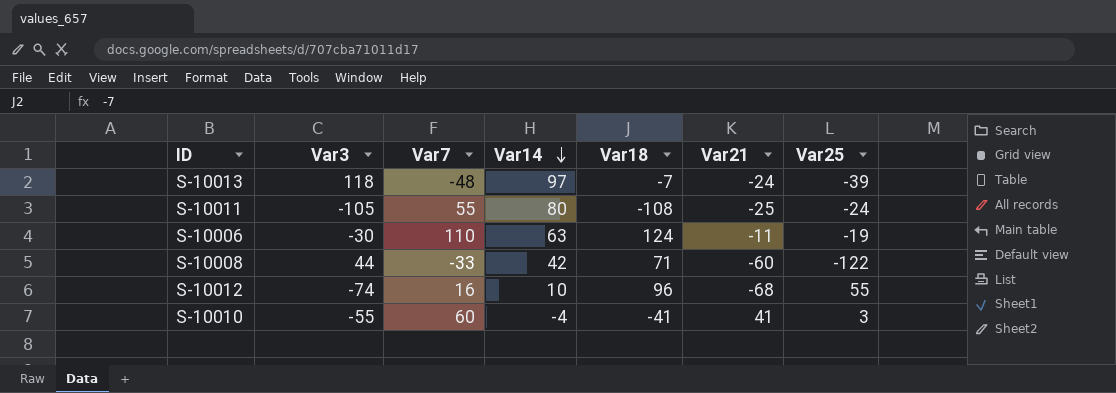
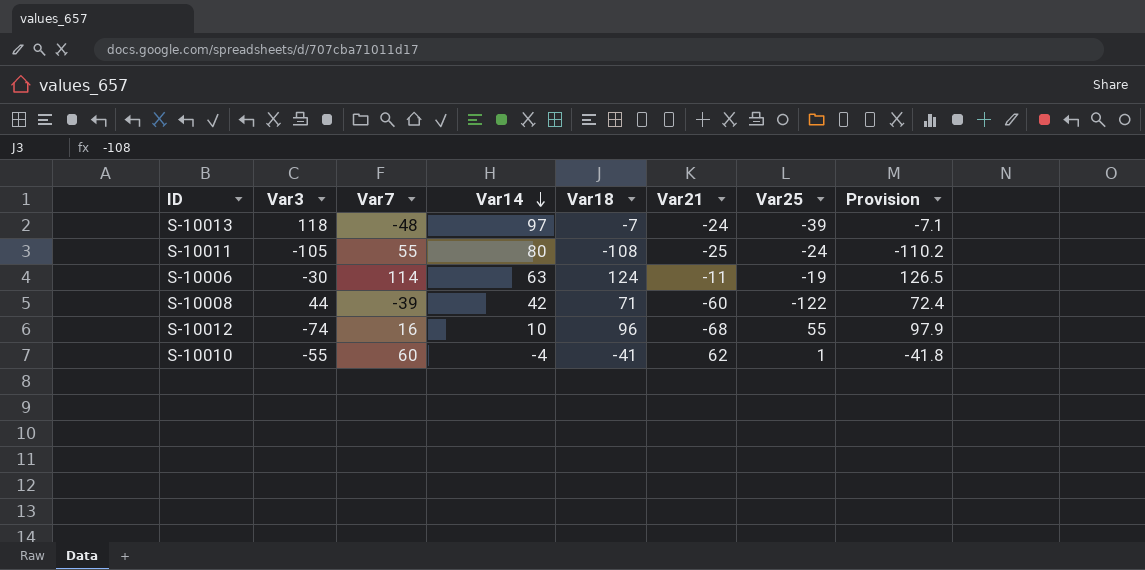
column Provision | formula: none -> [Var18] * 1.02
S-10006 | Var7: 110 -> 114
S-10008 | Var7: -33 -> -39
S-10010 | Var21: 41 -> 62
S-10010 | Var25: 3 -> 1

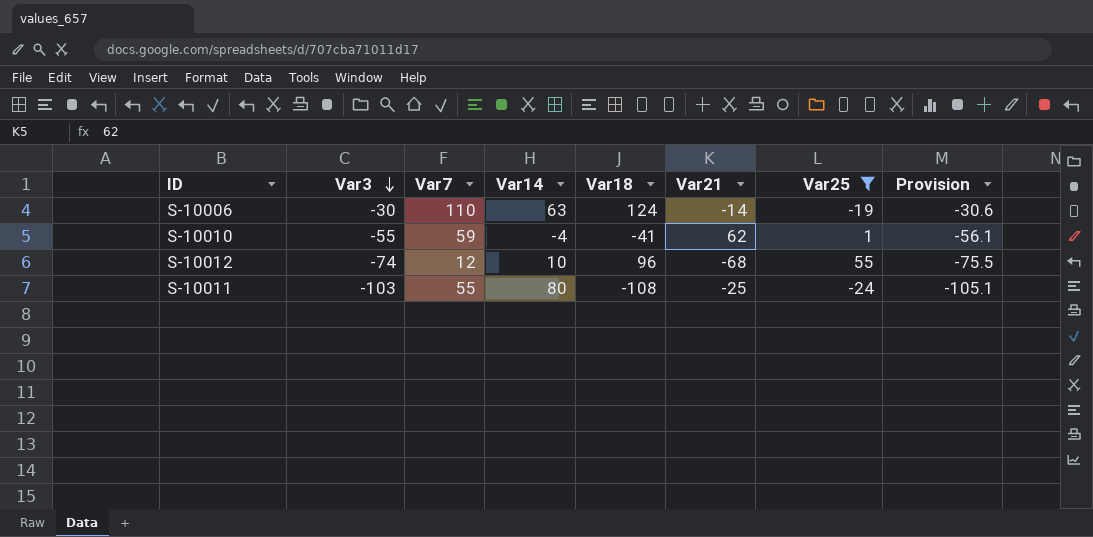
filter: none -> Var25 >= -24
row order: Var14 descending -> Var3 descending
column Provision | formula: [Var18] * 1.02 -> [Var3] * 1.02
S-10006 | Var7: 114 -> 110
S-10006 | Var21: -11 -> -14
S-10010 | Var7: 60 -> 59
S-10012 | Var7: 16 -> 12
S-10011 | Var3: -105 -> -103

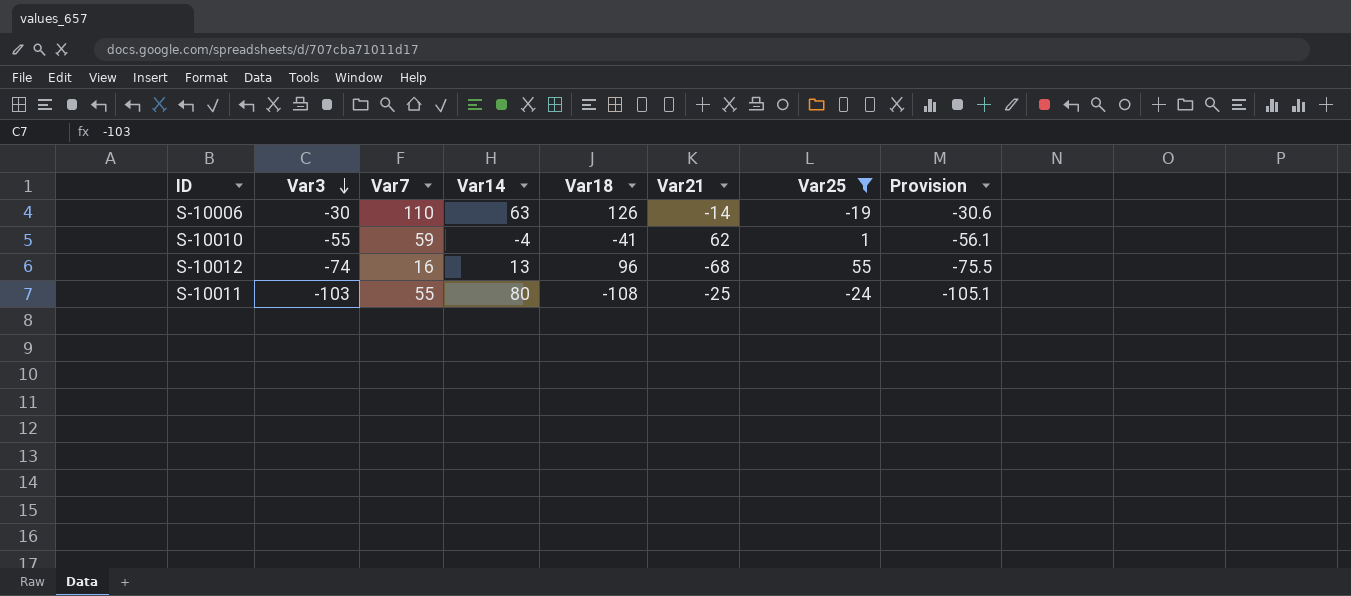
S-10006 | Var18: 124 -> 126
S-10012 | Var7: 12 -> 16
S-10012 | Var14: 10 -> 13

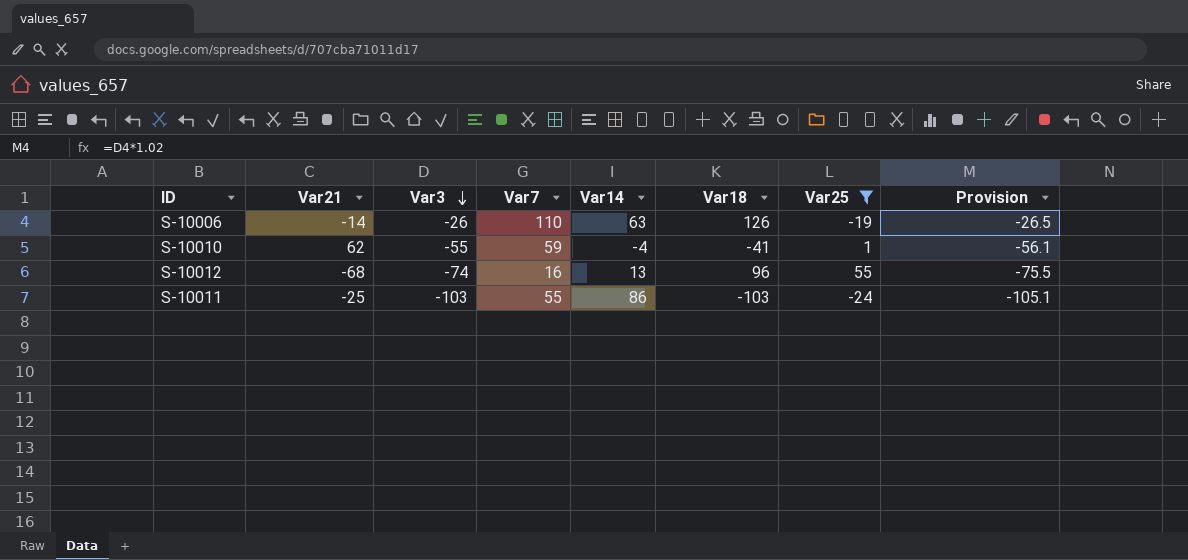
column Var21 | position: 6 -> 2
S-10006 | Var3: -30 -> -26
S-10006 | Provision: -30.6 -> -26.5
S-10011 | Var14: 80 -> 86
S-10011 | Var18: -108 -> -103

